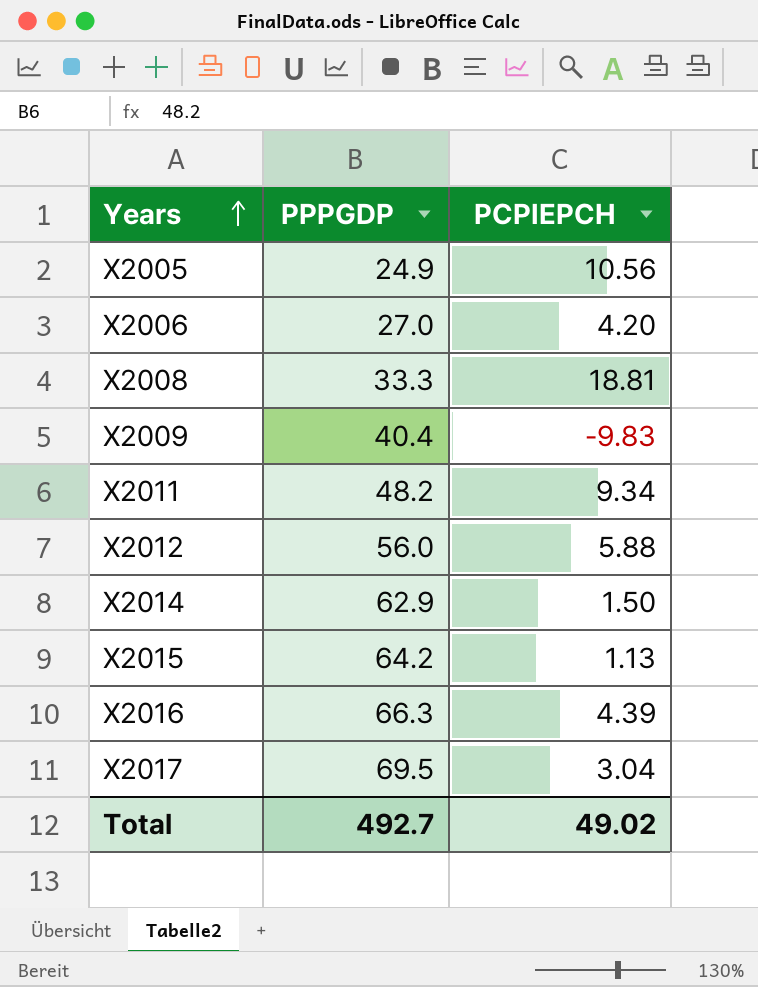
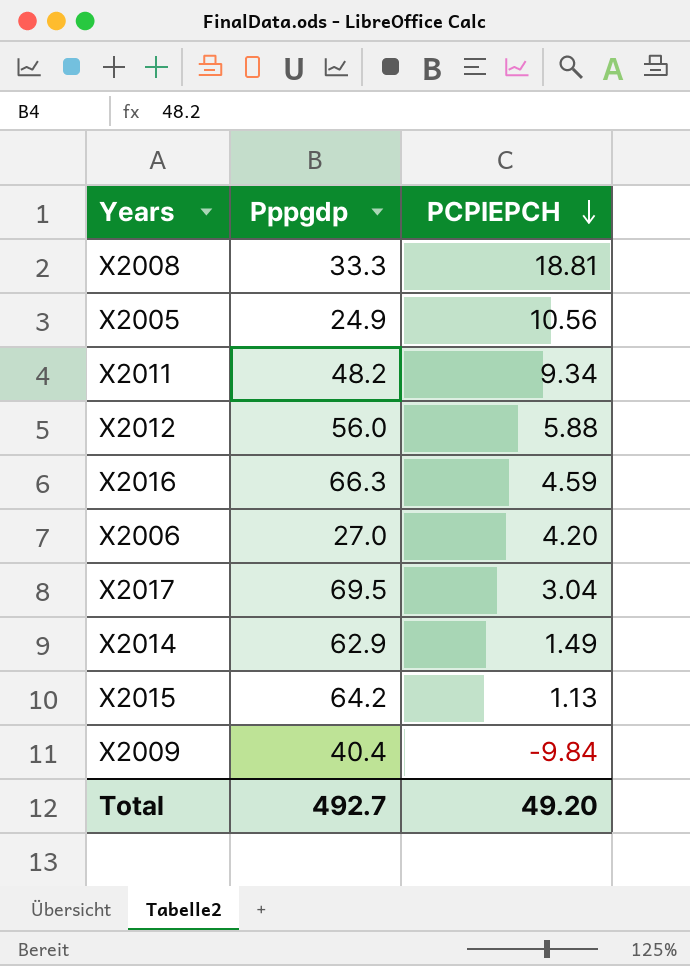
row order: Years ascending -> PCPIEPCH descending
column name: PPPGDP -> Pppgdp
X2016 | PCPIEPCH: 4.39 -> 4.59
X2014 | PCPIEPCH: 1.50 -> 1.49
X2009 | PCPIEPCH: -9.83 -> -9.84
Total | PCPIEPCH: 49.02 -> 49.20

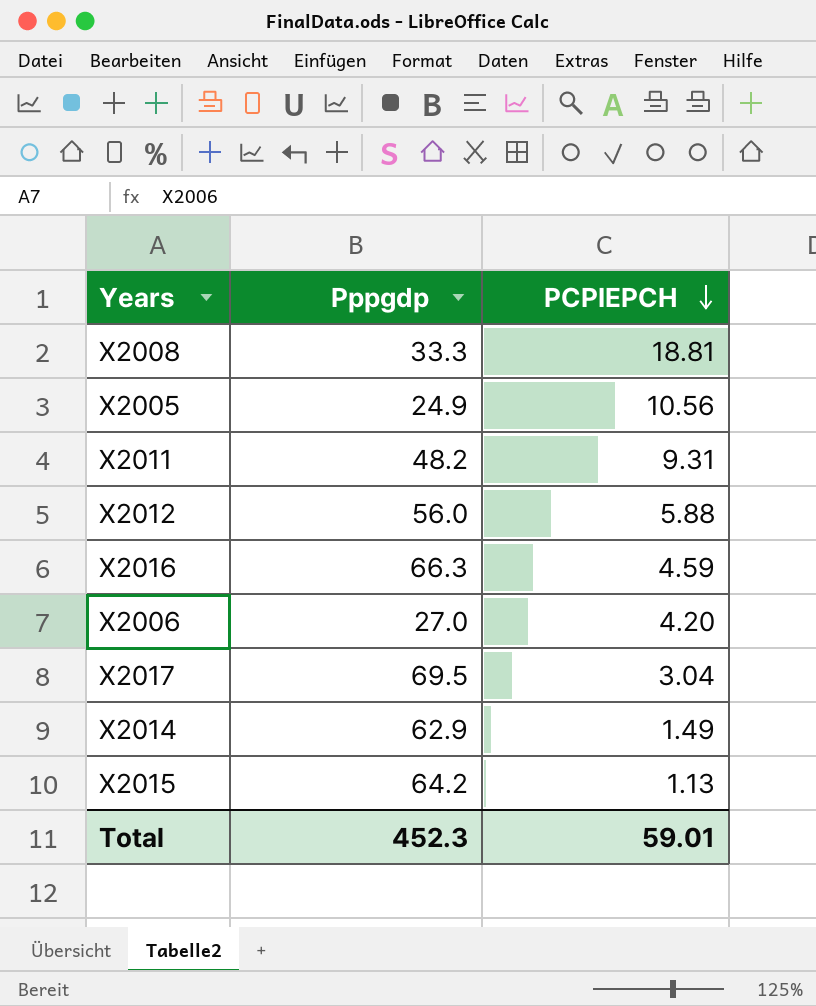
row X2009: 40.4 | -9.84 -> none
X2011 | PCPIEPCH: 9.34 -> 9.31
Total | Pppgdp: 492.7 -> 452.3
Total | PCPIEPCH: 49.20 -> 59.01

